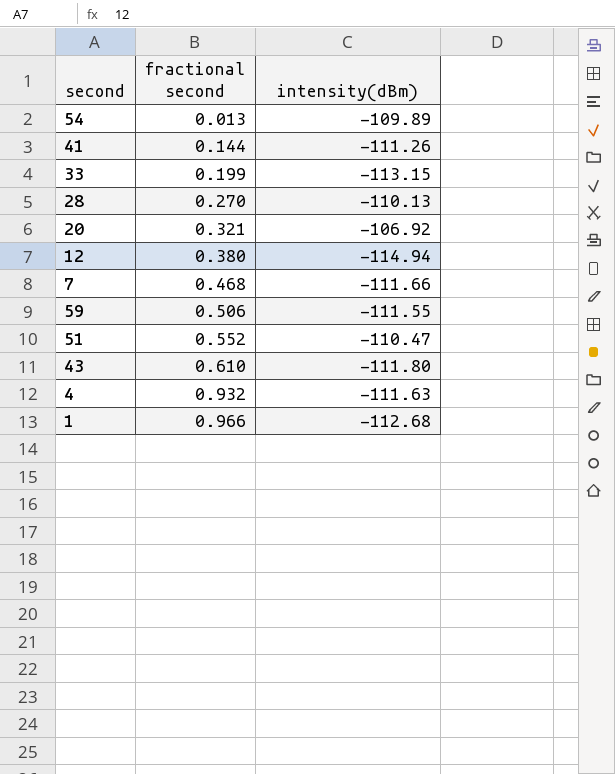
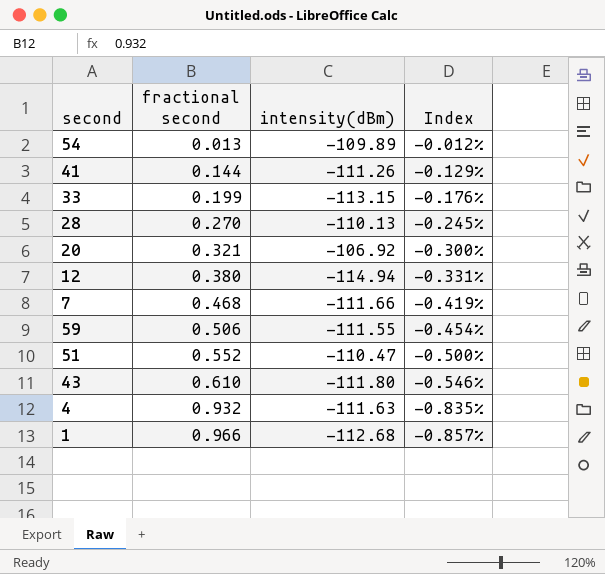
column Index | formula: none -> [fractional second] / [intensity(dBm)]

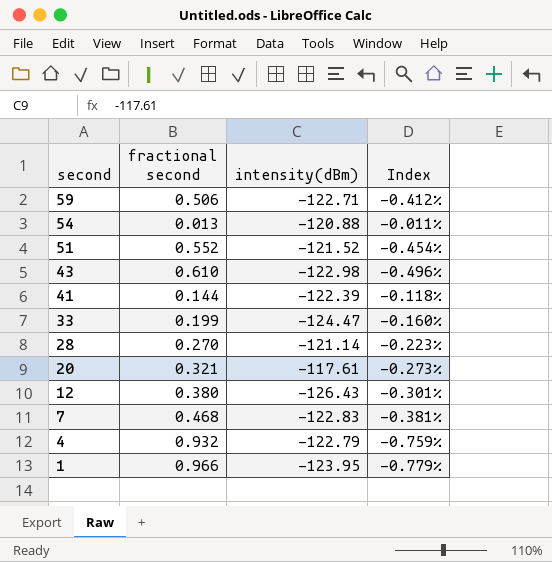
row order: fractional second ascending -> second descending
59 | intensity(dBm): -111.55 -> -122.71
59 | Index: -0.454% -> -0.412%
54 | intensity(dBm): -109.89 -> -120.88
54 | Index: -0.012% -> -0.011%
51 | intensity(dBm): -110.47 -> -121.52
51 | Index: -0.500% -> -0.454%
43 | intensity(dBm): -111.80 -> -122.98
43 | Index: -0.546% -> -0.496%
41 | intensity(dBm): -111.26 -> -122.39
41 | Index: -0.129% -> -0.118%
33 | intensity(dBm): -113.15 -> -124.47
33 | Index: -0.176% -> -0.160%
28 | intensity(dBm): -110.13 -> -121.14
28 | Index: -0.245% -> -0.223%
20 | intensity(dBm): -106.92 -> -117.61
20 | Index: -0.300% -> -0.273%
12 | intensity(dBm): -114.94 -> -126.43
12 | Index: -0.331% -> -0.301%
7 | intensity(dBm): -111.66 -> -122.83
7 | Index: -0.419% -> -0.381%
4 | intensity(dBm): -111.63 -> -122.79
4 | Index: -0.835% -> -0.759%
1 | intensity(dBm): -112.68 -> -123.95
1 | Index: -0.857% -> -0.779%

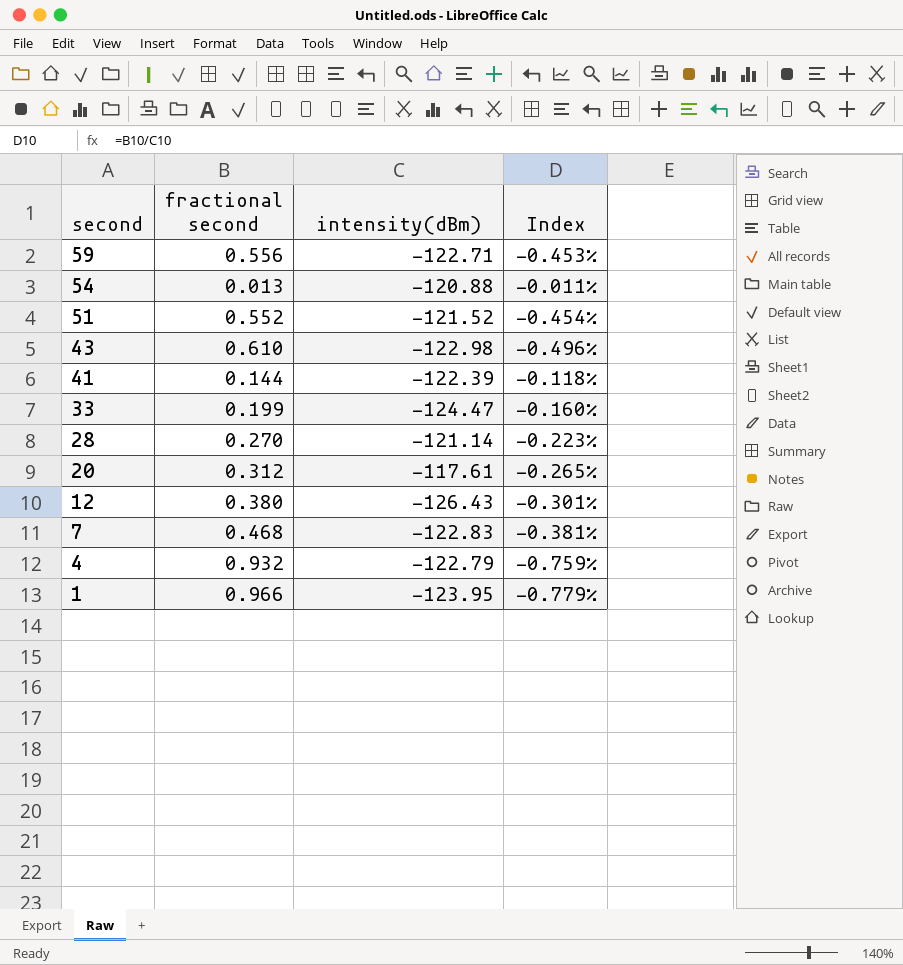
59 | fractional second: 0.506 -> 0.556
59 | Index: -0.412% -> -0.453%
20 | fractional second: 0.321 -> 0.312
20 | Index: -0.273% -> -0.265%

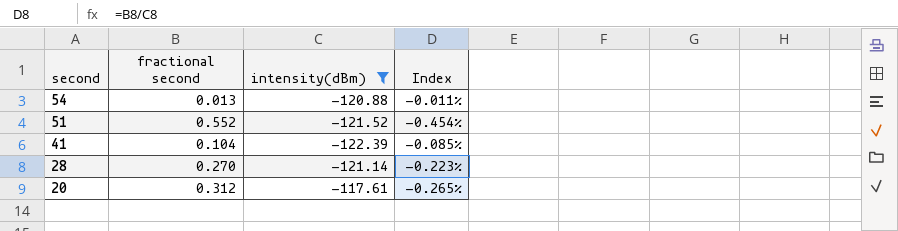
filter: none -> intensity(dBm) >= -122.39
41 | fractional second: 0.144 -> 0.104
41 | Index: -0.118% -> -0.085%

